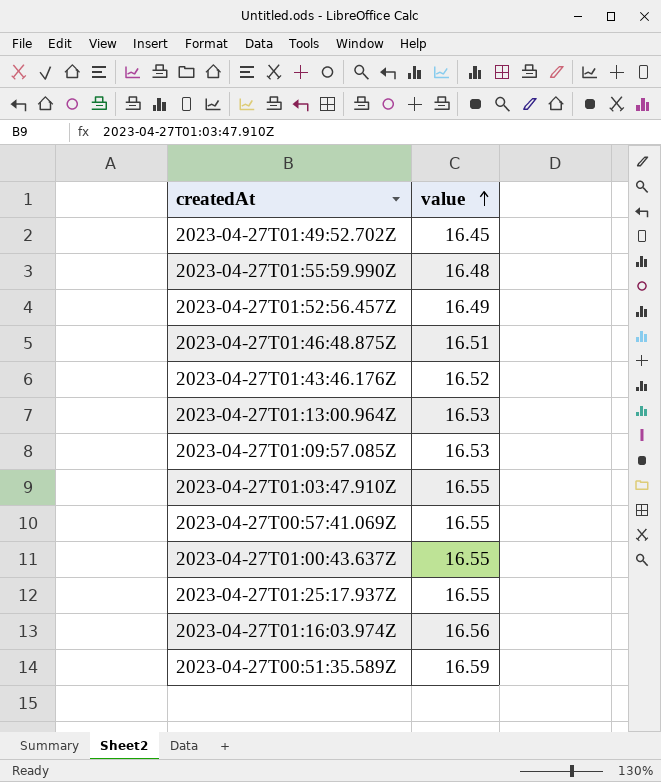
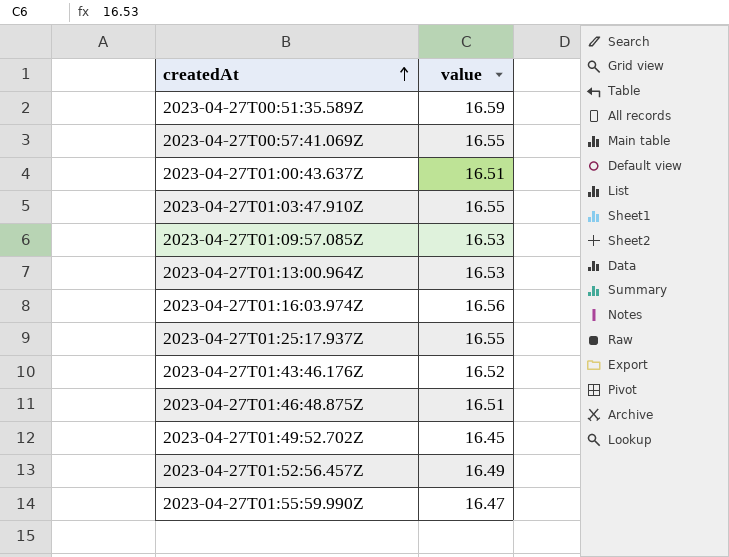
row order: value ascending -> createdAt ascending
2023-04-27T01:00:43.637Z | value: 16.55 -> 16.51
2023-04-27T01:55:59.990Z | value: 16.48 -> 16.47

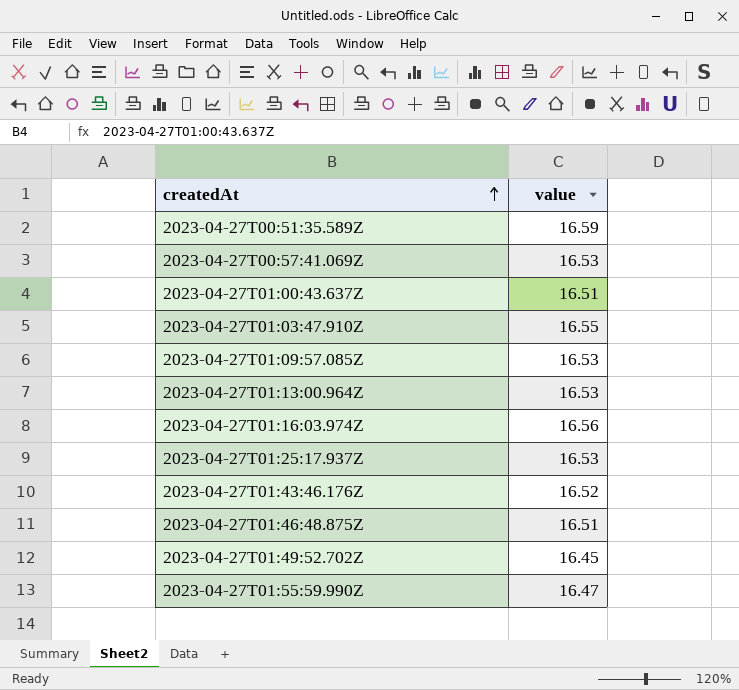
row 2023-04-27T01:52:56.457Z: 16.49 -> none
2023-04-27T00:57:41.069Z | value: 16.55 -> 16.53
2023-04-27T01:25:17.937Z | value: 16.55 -> 16.53

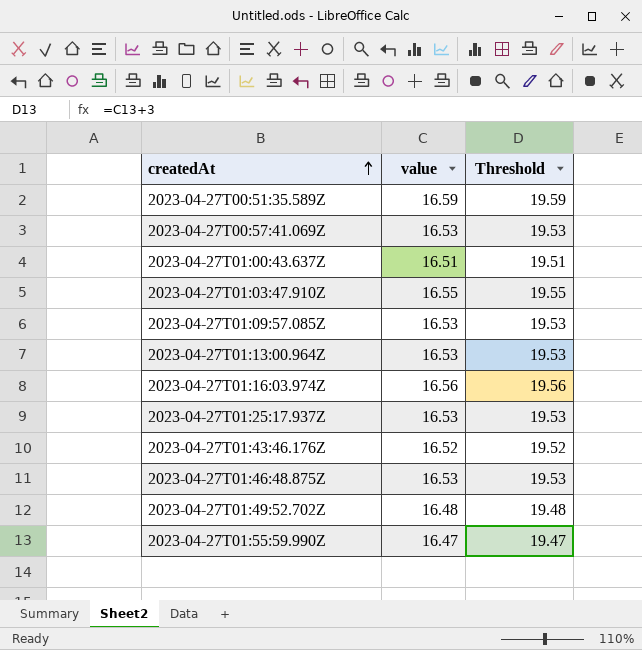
column Threshold | formula: none -> [value] + 3
2023-04-27T01:46:48.875Z | value: 16.51 -> 16.53
2023-04-27T01:49:52.702Z | value: 16.45 -> 16.48

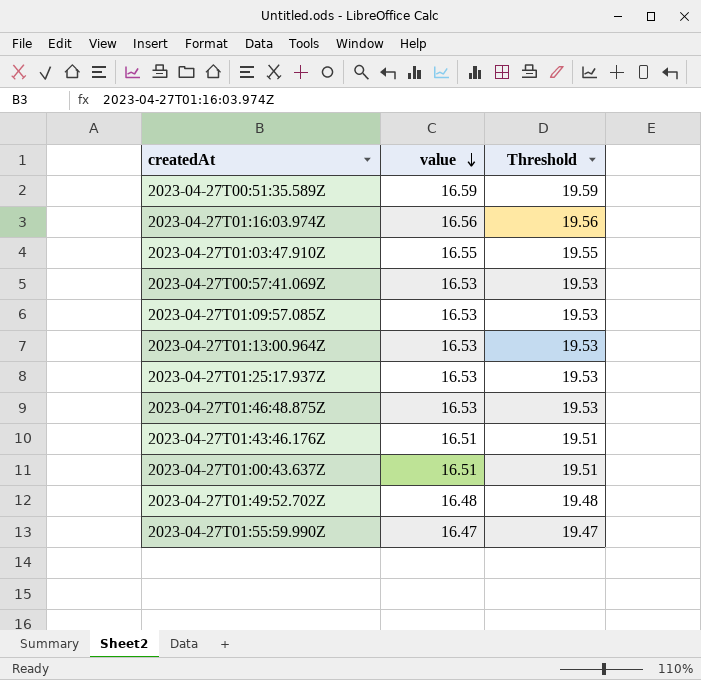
row order: createdAt ascending -> value descending
2023-04-27T01:43:46.176Z | value: 16.52 -> 16.51
2023-04-27T01:43:46.176Z | Threshold: 19.52 -> 19.51

